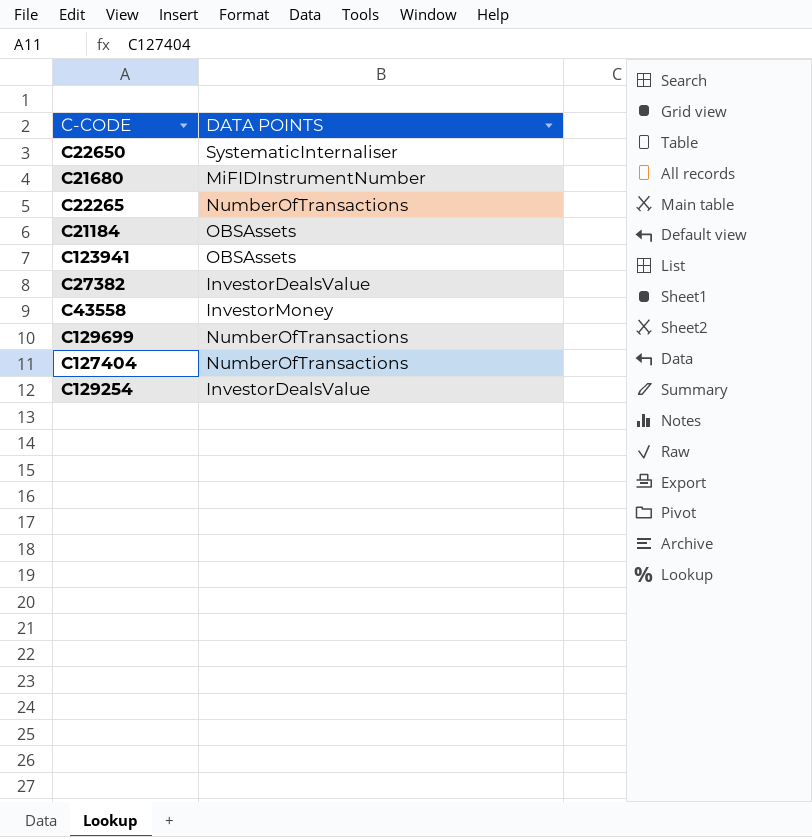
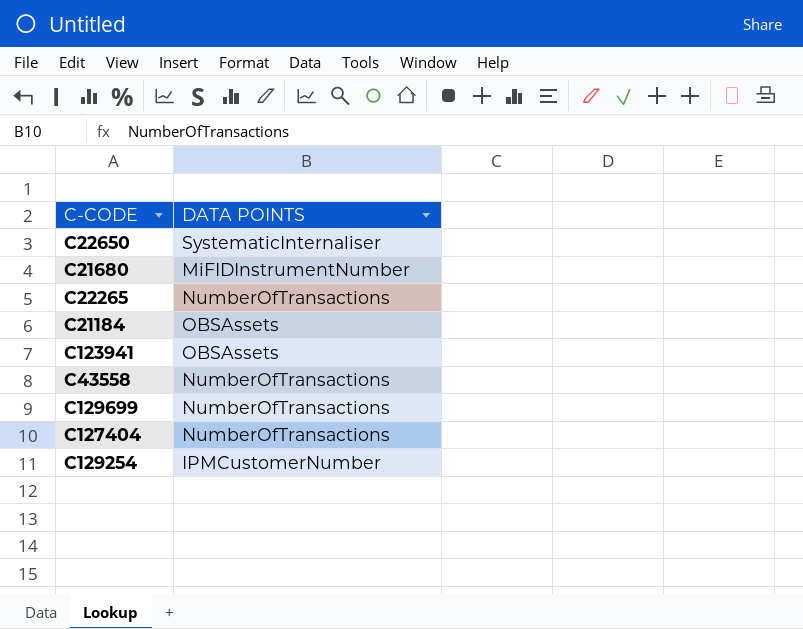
row C27382: InvestorDealsValue -> none
C43558 | DATA POINTS: InvestorMoney -> NumberOfTransactions
C129254 | DATA POINTS: InvestorDealsValue -> IPMCustomerNumber

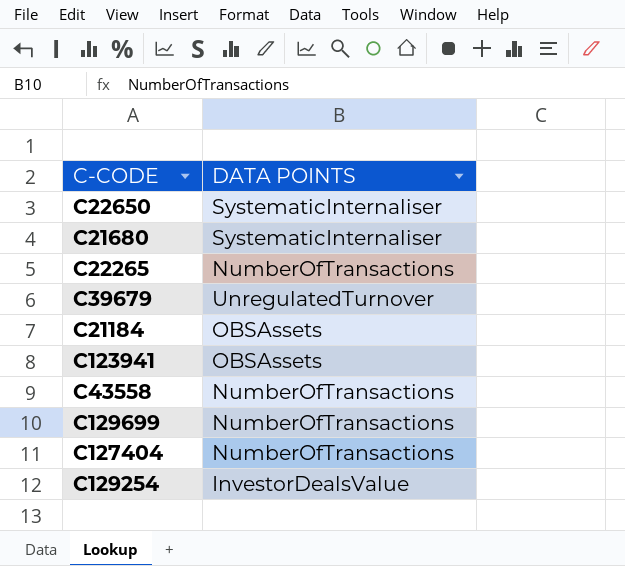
C21680 | DATA POINTS: MiFIDInstrumentNumber -> SystematicInternaliser
row C39679: none -> UnregulatedTurnover
C129254 | DATA POINTS: IPMCustomerNumber -> InvestorDealsValue

